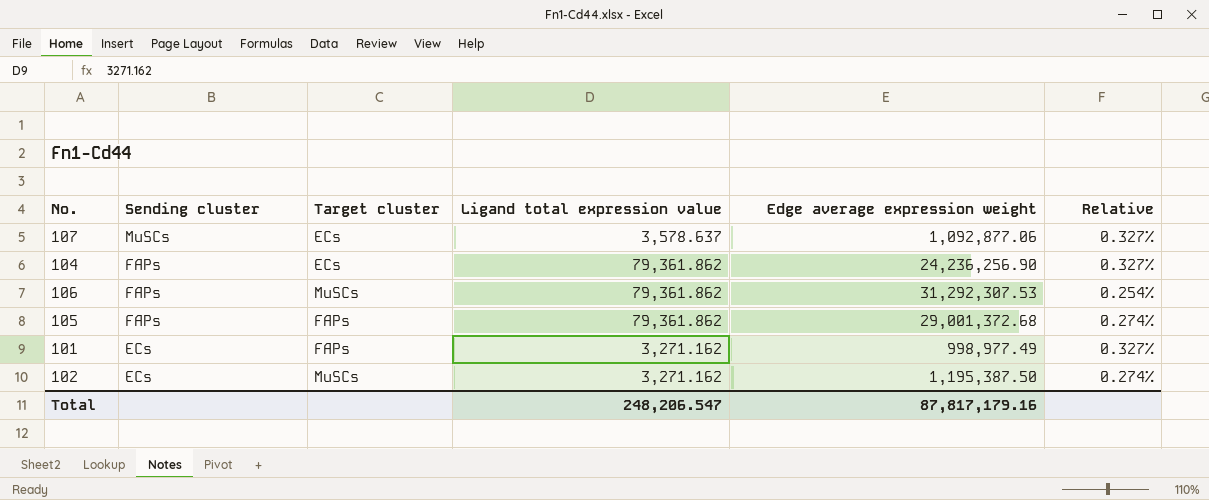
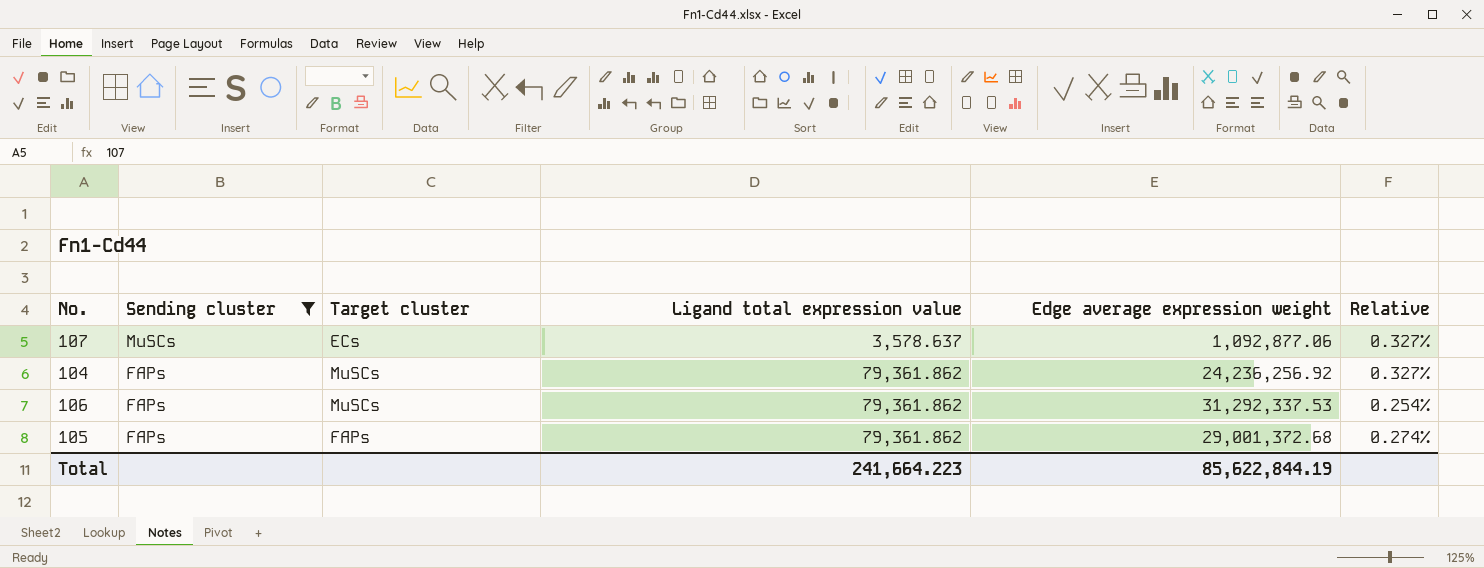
filter: none -> Sending cluster != ECs
104 | Target cluster: ECs -> MuSCs
104 | Edge average expression weight: 24,236,256.90 -> 24,236,256.92
106 | Edge average expression weight: 31,292,307.53 -> 31,292,337.53
Total | Ligand total expression value: 248,206.547 -> 241,664.223
Total | Edge average expression weight: 87,817,179.16 -> 85,622,844.19

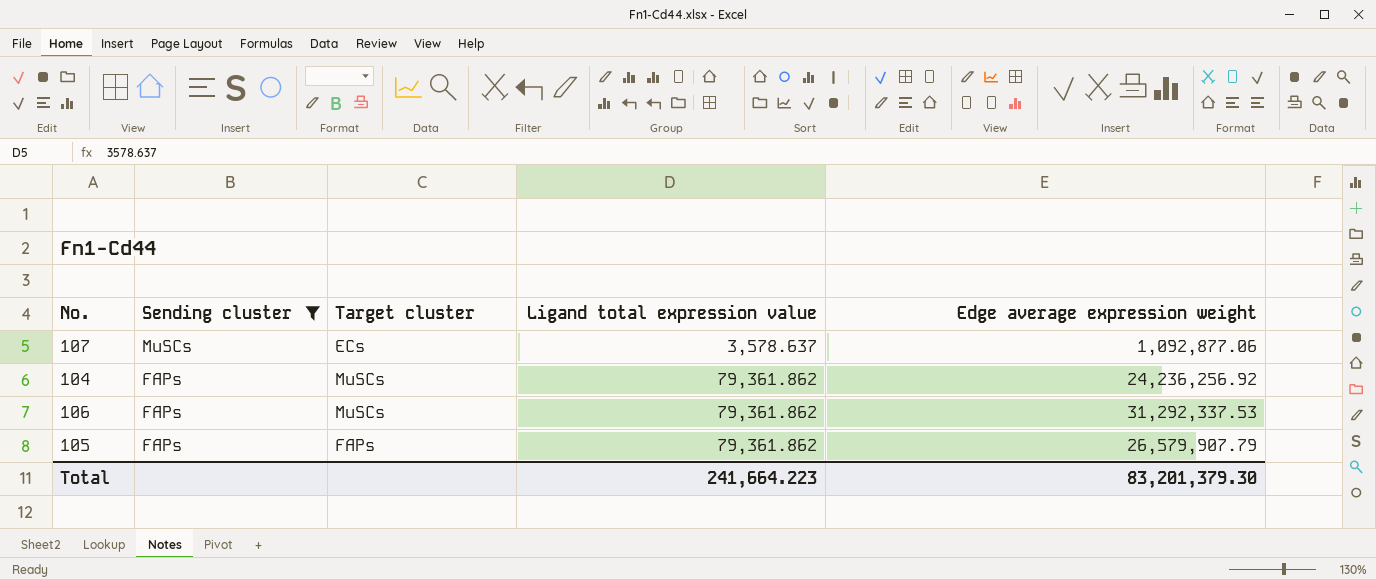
column Relative | formula: [Ligand total expression value] / [Edge average expression weight] -> none
105 | Edge average expression weight: 29,001,372.68 -> 26,579,907.79
Total | Edge average expression weight: 85,622,844.19 -> 83,201,379.30

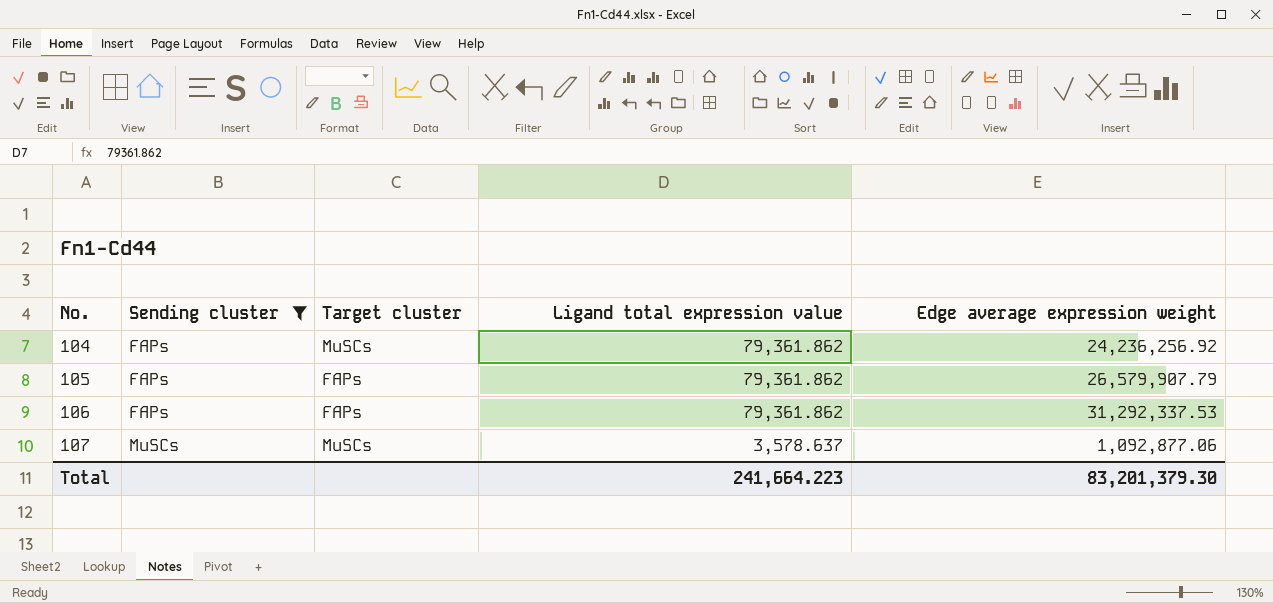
row order: Sending cluster descending -> No. ascending
106 | Target cluster: MuSCs -> FAPs
107 | Target cluster: ECs -> MuSCs

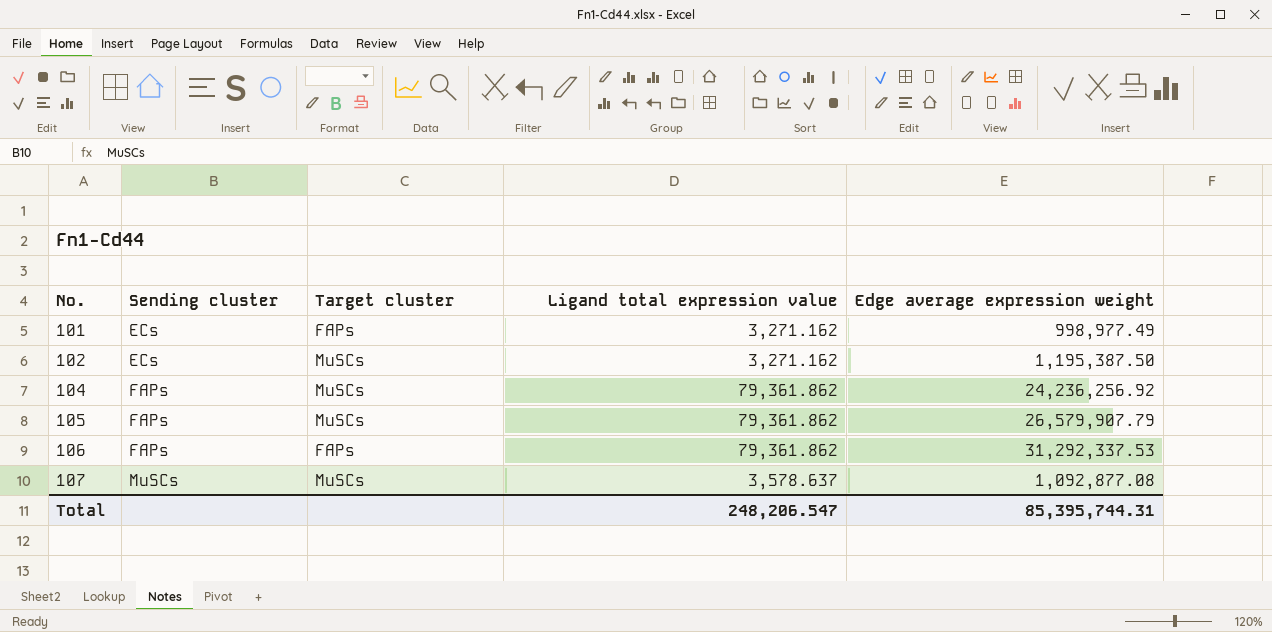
filter: Sending cluster != ECs -> none
105 | Target cluster: FAPs -> MuSCs
107 | Edge average expression weight: 1,092,877.06 -> 1,092,877.08
Total | Ligand total expression value: 241,664.223 -> 248,206.547
Total | Edge average expression weight: 83,201,379.30 -> 85,395,744.31

